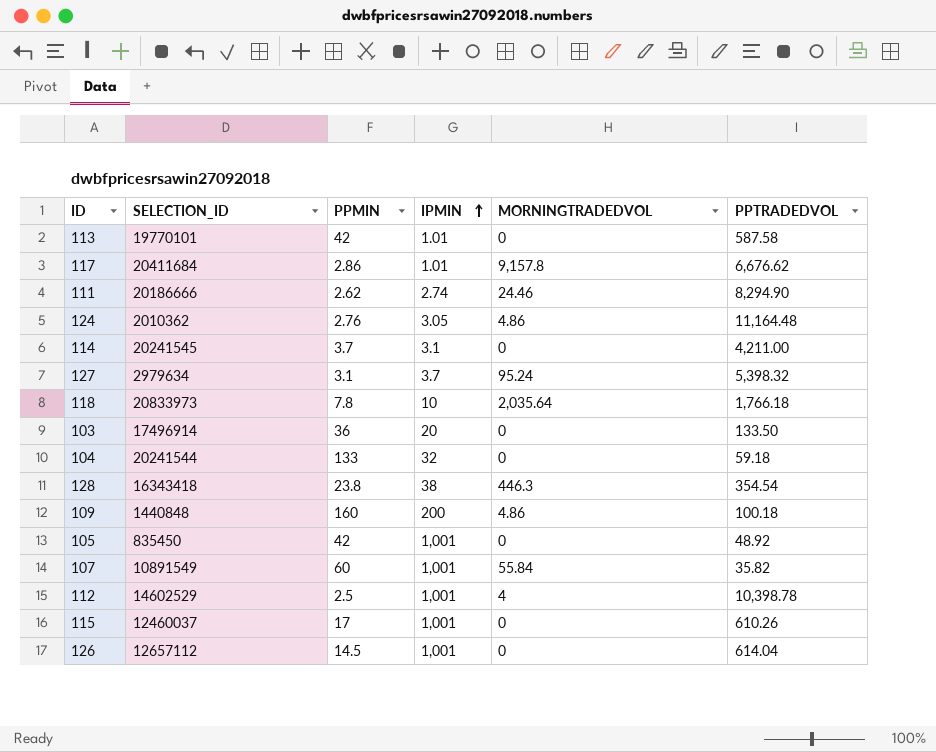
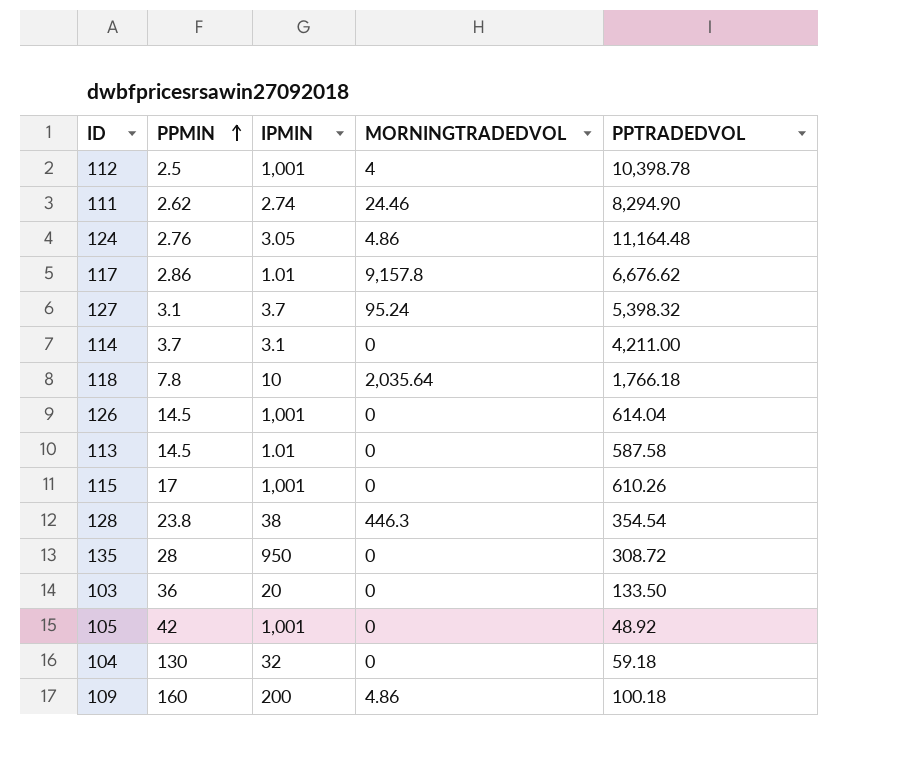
row order: IPMIN ascending -> PPMIN ascending
column SELECTION_ID | position: 2 -> none
row 107: 10891549 | 60 | 1,001 | 55.84 | 35.82 -> none
113 | PPMIN: 42 -> 14.5
row 135: none -> 28 | 950 | 0 | 308.72
104 | PPMIN: 133 -> 130

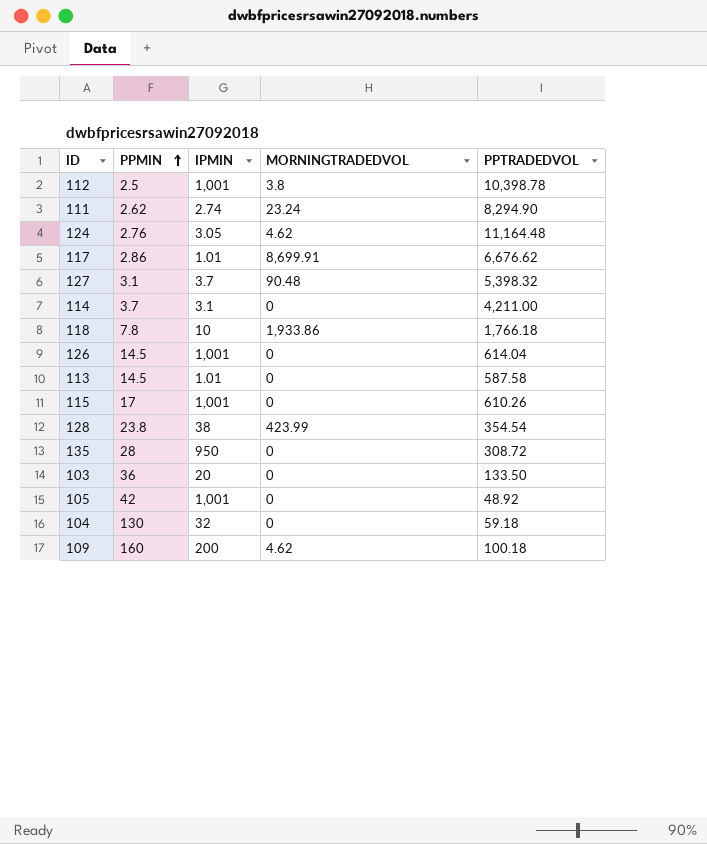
112 | MORNINGTRADEDVOL: 4 -> 3.8
111 | MORNINGTRADEDVOL: 24.46 -> 23.24
124 | MORNINGTRADEDVOL: 4.86 -> 4.62
117 | MORNINGTRADEDVOL: 9,157.8 -> 8,699.91
127 | MORNINGTRADEDVOL: 95.24 -> 90.48
118 | MORNINGTRADEDVOL: 2,035.64 -> 1,933.86
128 | MORNINGTRADEDVOL: 446.3 -> 423.99
109 | MORNINGTRADEDVOL: 4.86 -> 4.62

